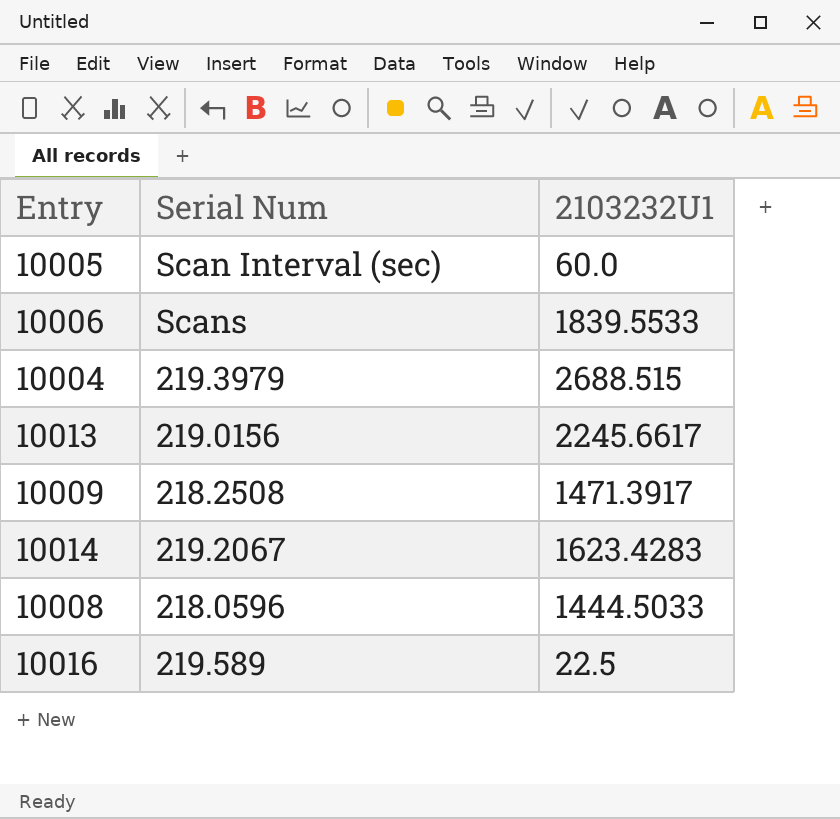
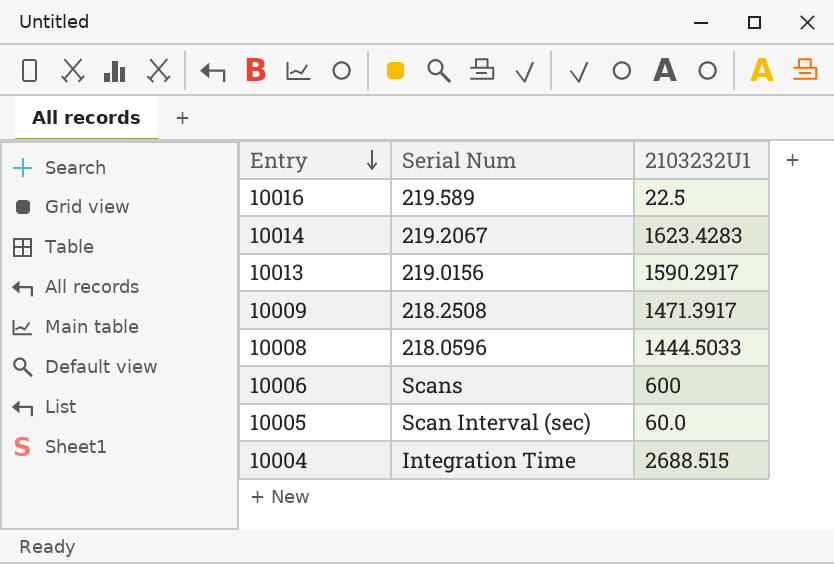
row order: none -> Entry descending
10013 | 2103232U1: 2245.6617 -> 1590.2917
10006 | 2103232U1: 1839.5533 -> 600
10004 | Serial Num: 219.3979 -> Integration Time

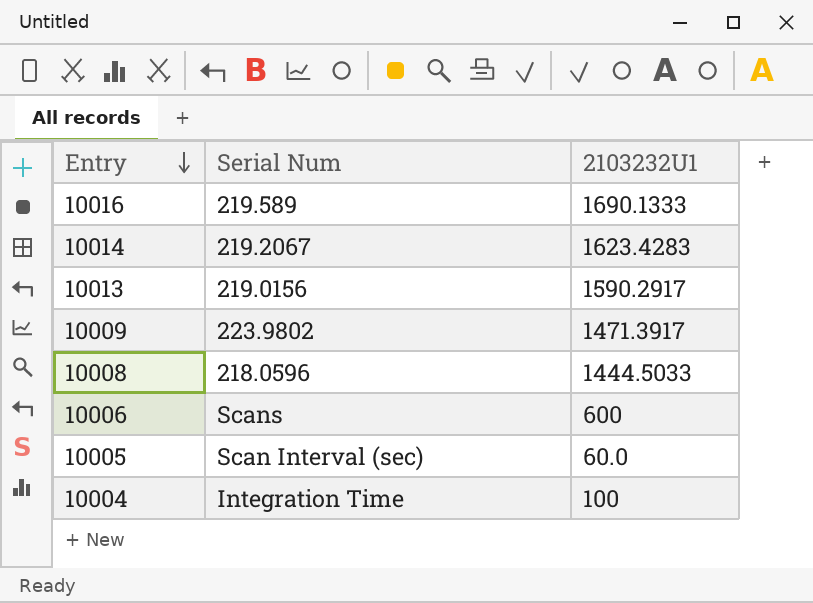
10016 | 2103232U1: 22.5 -> 1690.1333
10009 | Serial Num: 218.2508 -> 223.9802
10004 | 2103232U1: 2688.515 -> 100

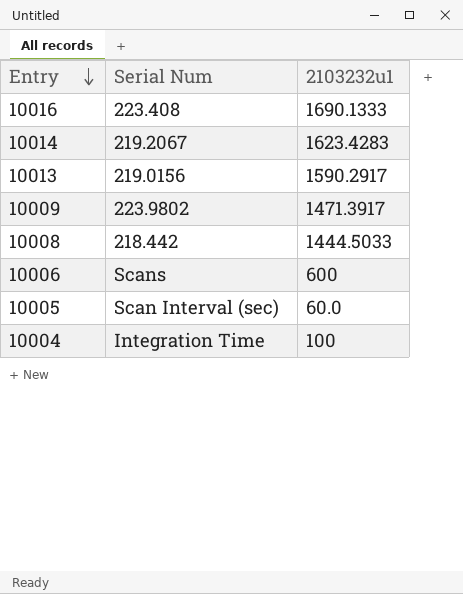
column name: 2103232U1 -> 2103232u1
10016 | Serial Num: 219.589 -> 223.408
10008 | Serial Num: 218.0596 -> 218.442

